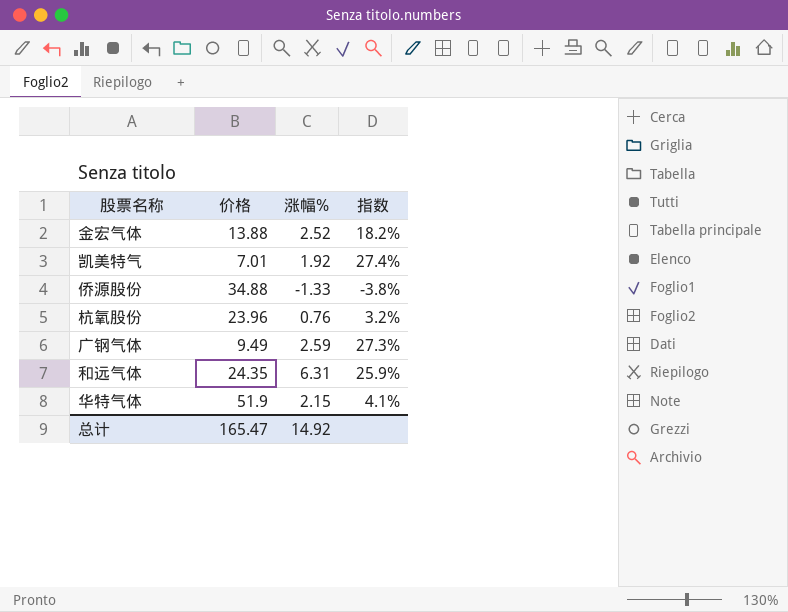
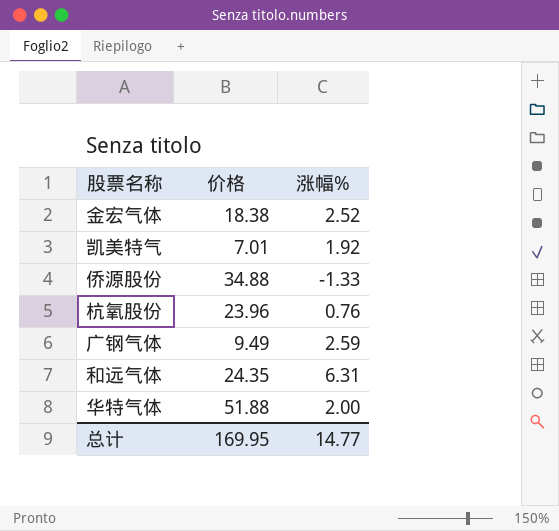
column 指数 | formula: [涨幅%] / [价格] -> none
金宏气体 | 价格: 13.88 -> 18.38
华特气体 | 价格: 51.9 -> 51.88
华特气体 | 涨幅%: 2.15 -> 2.00
总计 | 价格: 165.47 -> 169.95
总计 | 涨幅%: 14.92 -> 14.77

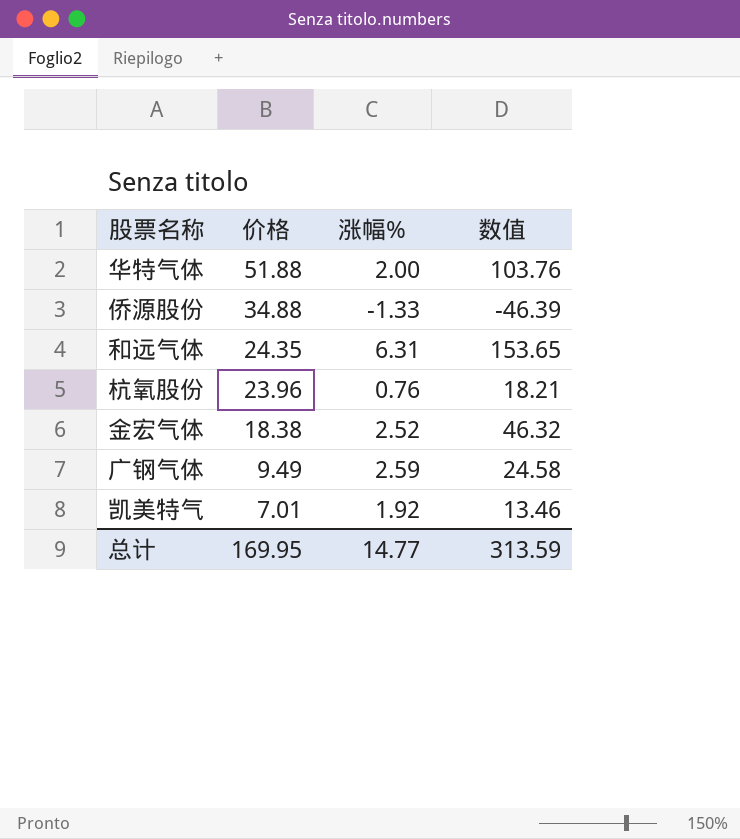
row order: none -> 价格 descending
column 数值 | formula: none -> [价格] * [涨幅%]

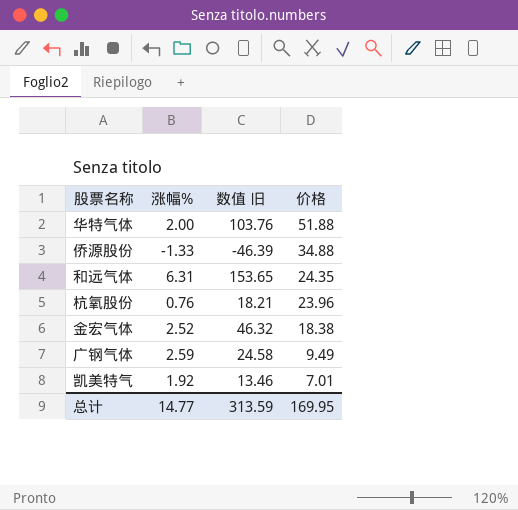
column name: 数值 -> 数值 旧
column 价格 | position: 2 -> 4

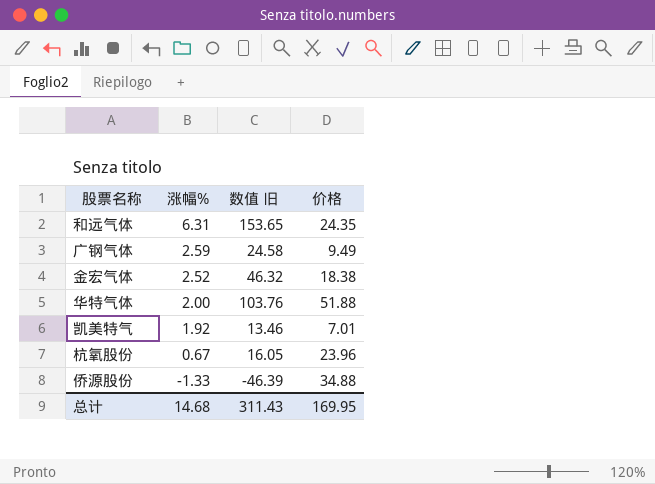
row order: 价格 descending -> 涨幅% descending
杭氧股份 | 涨幅%: 0.76 -> 0.67
杭氧股份 | 数值 旧: 18.21 -> 16.05
总计 | 涨幅%: 14.77 -> 14.68
总计 | 数值 旧: 313.59 -> 311.43

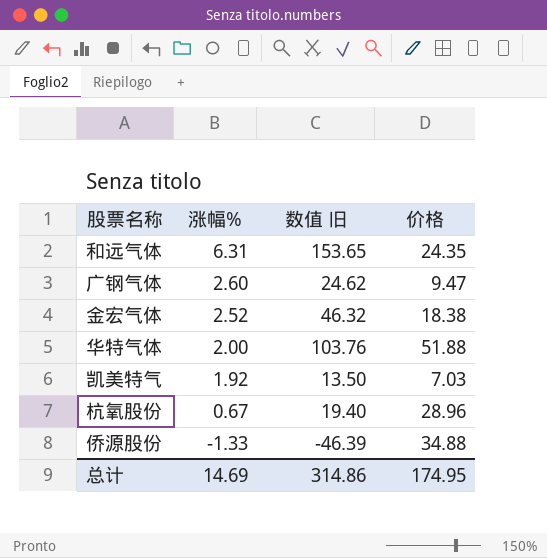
广钢气体 | 涨幅%: 2.59 -> 2.60
广钢气体 | 数值 旧: 24.58 -> 24.62
广钢气体 | 价格: 9.49 -> 9.47
凯美特气 | 数值 旧: 13.46 -> 13.50
凯美特气 | 价格: 7.01 -> 7.03
杭氧股份 | 数值 旧: 16.05 -> 19.40
杭氧股份 | 价格: 23.96 -> 28.96
总计 | 涨幅%: 14.68 -> 14.69
总计 | 数值 旧: 311.43 -> 314.86
总计 | 价格: 169.95 -> 174.95

